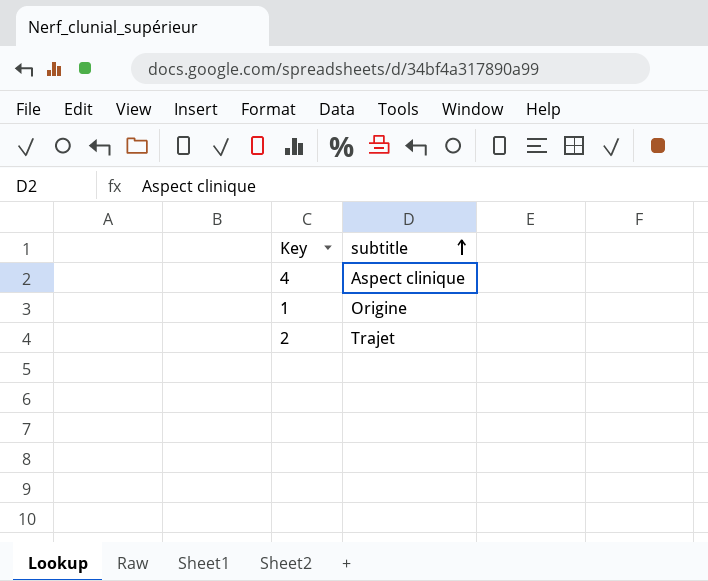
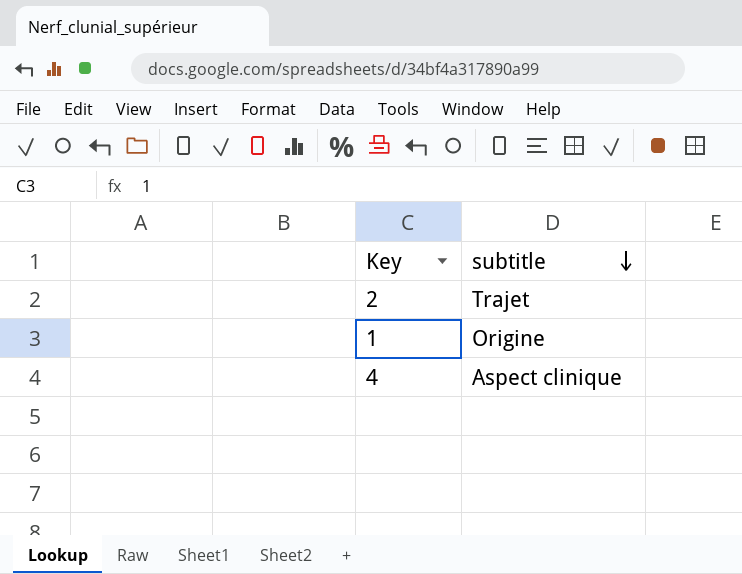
row order: subtitle ascending -> subtitle descending

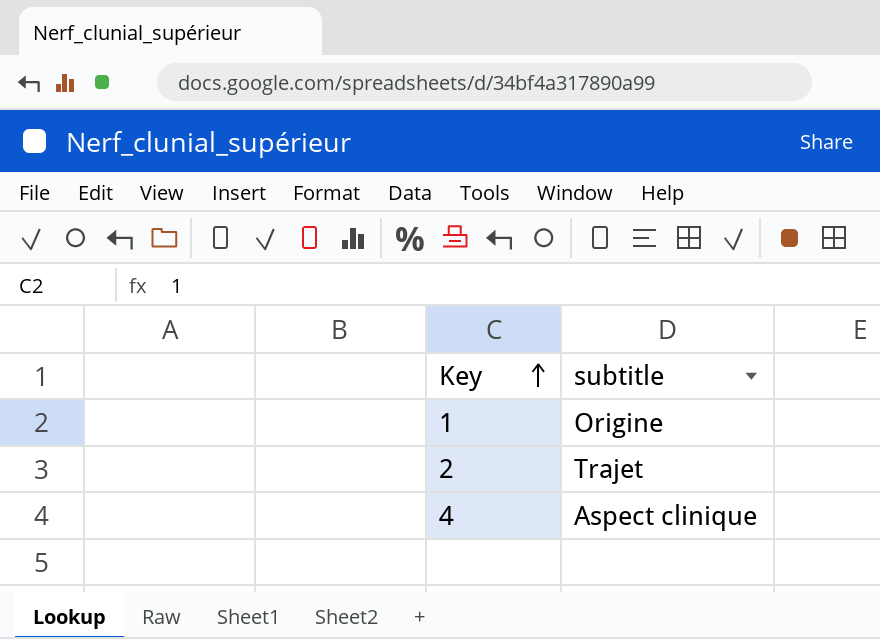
row order: subtitle descending -> Key ascending

